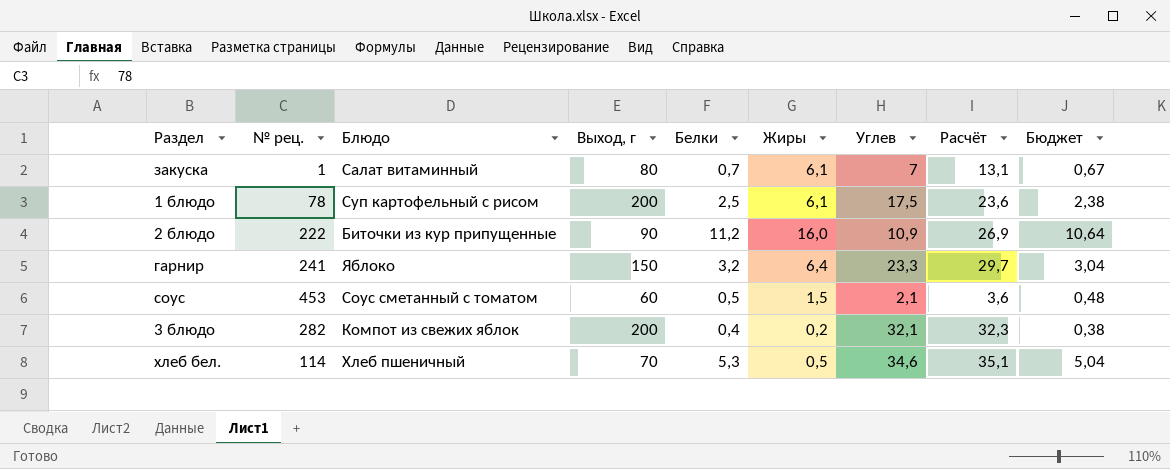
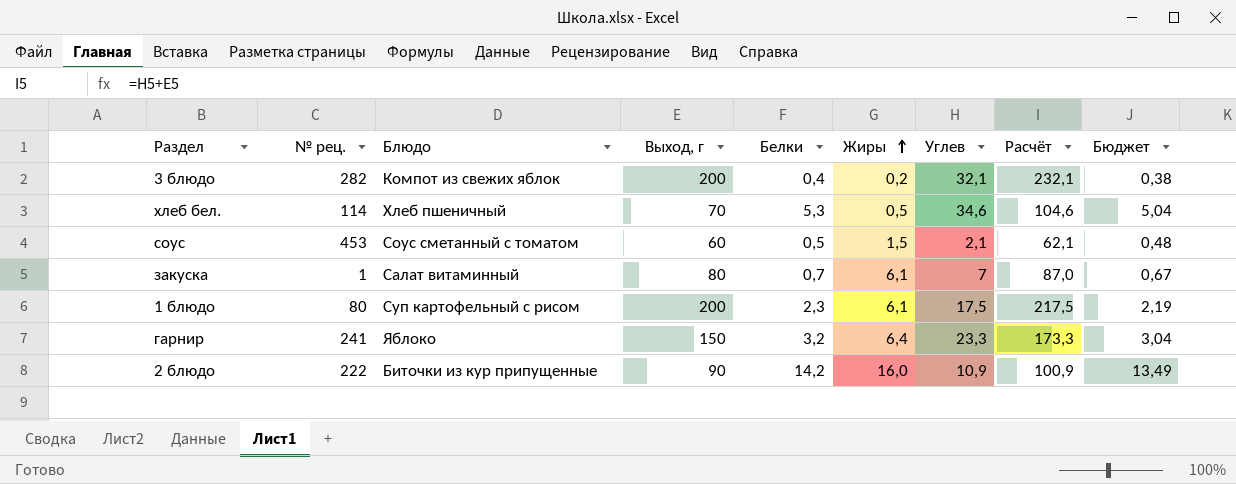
row order: none -> Жиры ascending
column Расчёт | formula: [Жиры] + [Углев] -> [Выход, г] + [Углев]
1 блюдо | № рец.: 78 -> 80
1 блюдо | Белки: 2,5 -> 2,3
1 блюдо | Бюджет: 2,38 -> 2,19
2 блюдо | Белки: 11,2 -> 14,2
2 блюдо | Бюджет: 10,64 -> 13,49

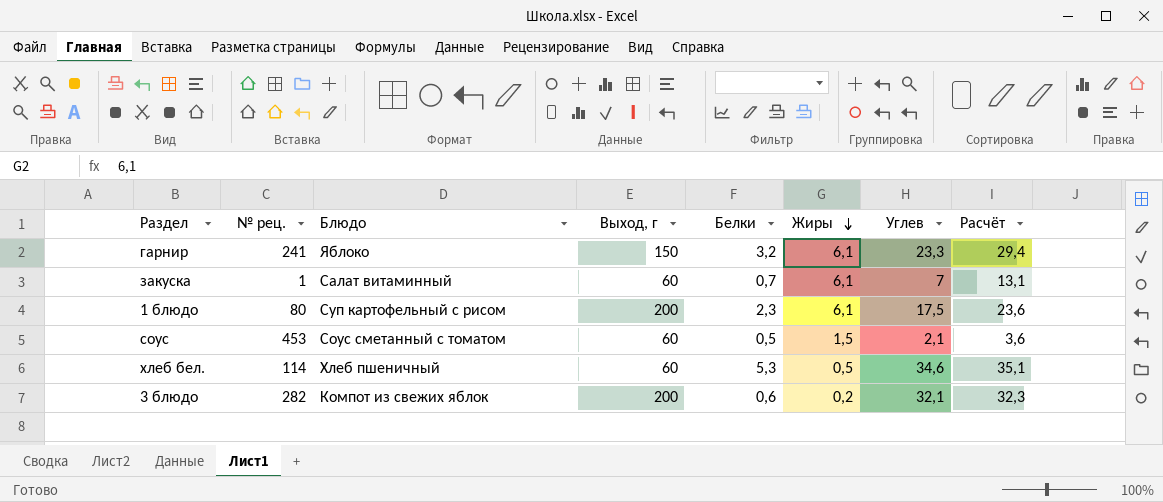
row order: Жиры ascending -> Жиры descending
column Бюджет | formula: [Белки] * 0,95 -> none
column Расчёт | formula: [Выход, г] + [Углев] -> [Жиры] + [Углев]
row 2 блюдо: 222 | Биточки из кур припущенные | 90 | 14,2 | 16,0 | 10,9 | 100,9 | 13,49 -> none
гарнир | Жиры: 6,4 -> 6,1
закуска | Выход, г: 80 -> 60
хлеб бел. | Выход, г: 70 -> 60
3 блюдо | Белки: 0,4 -> 0,6

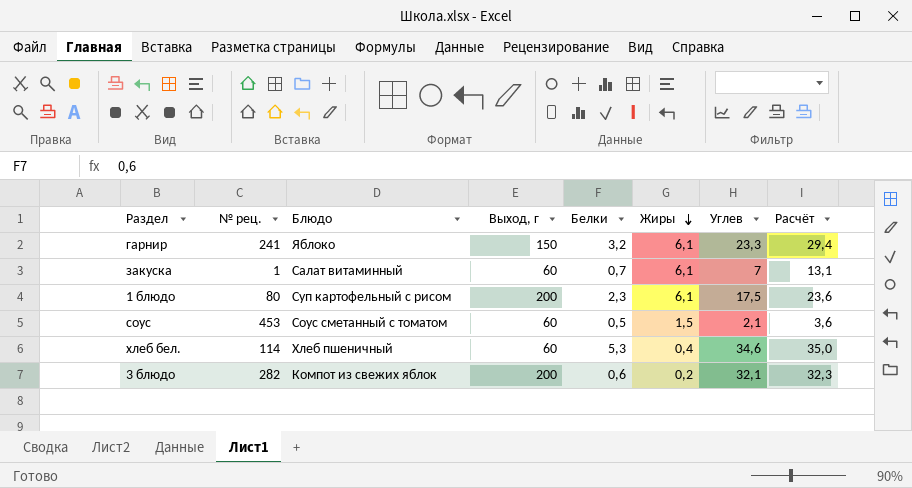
хлеб бел. | Жиры: 0,5 -> 0,4
хлеб бел. | Расчёт: 35,1 -> 35,0

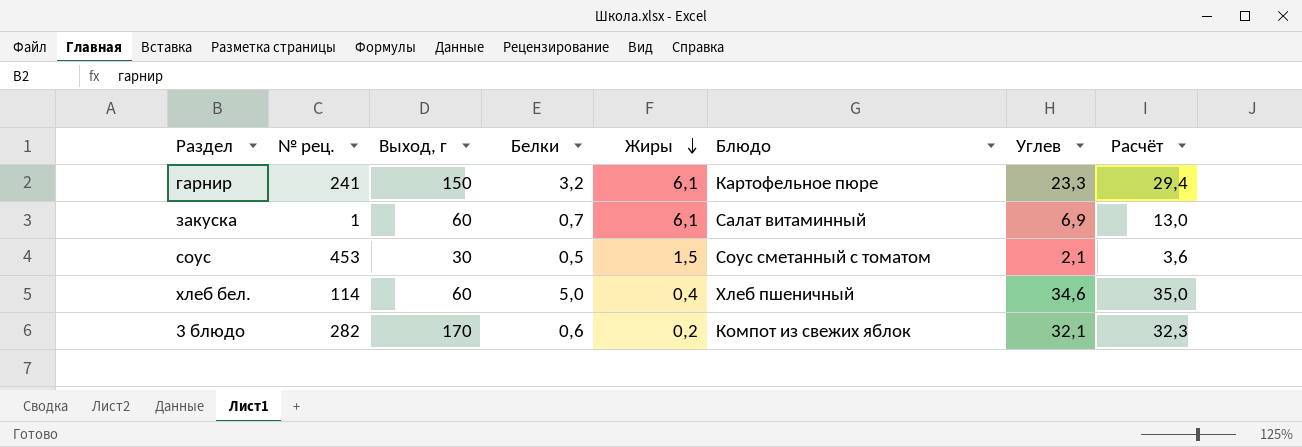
column Блюдо | position: 3 -> 6
row 1 блюдо: 80 | Суп картофельный с рисом | 200 | 2,3 | 6,1 | 17,5 | 23,6 -> none
гарнир | Блюдо: Яблоко -> Картофельное пюре
закуска | Углев: 7 -> 6,9
закуска | Расчёт: 13,1 -> 13,0
соус | Выход, г: 60 -> 30
хлеб бел. | Белки: 5,3 -> 5,0
3 блюдо | Выход, г: 200 -> 170

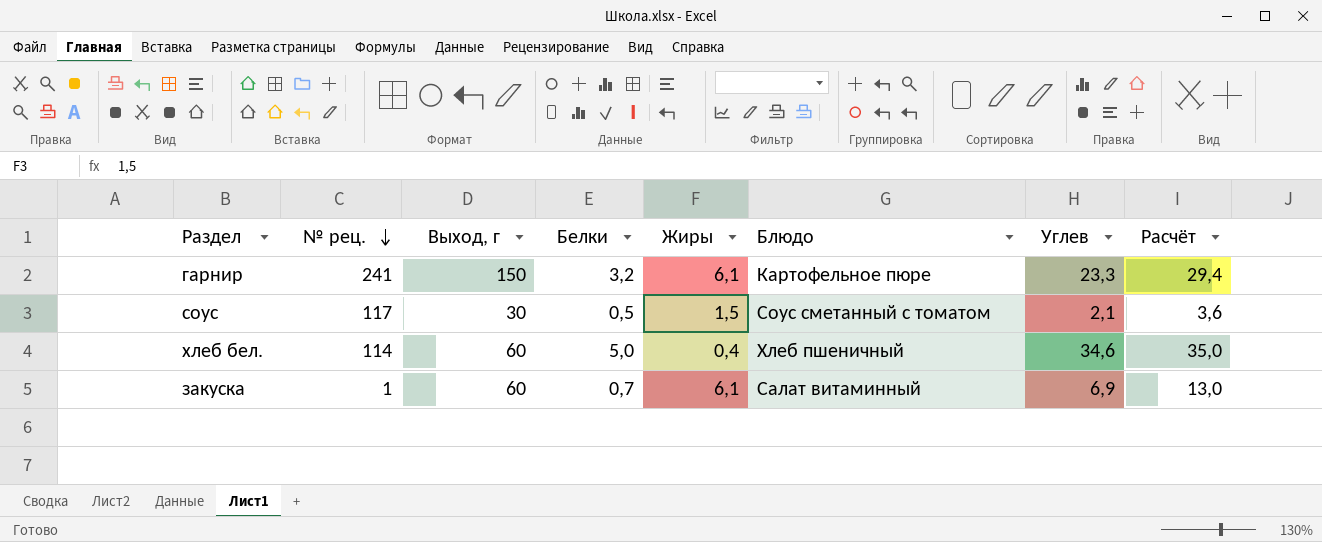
row order: Жиры descending -> № рец. descending
row 3 блюдо: 282 | 170 | 0,6 | 0,2 | Компот из свежих яблок | 32,1 | 32,3 -> none
соус | № рец.: 453 -> 117

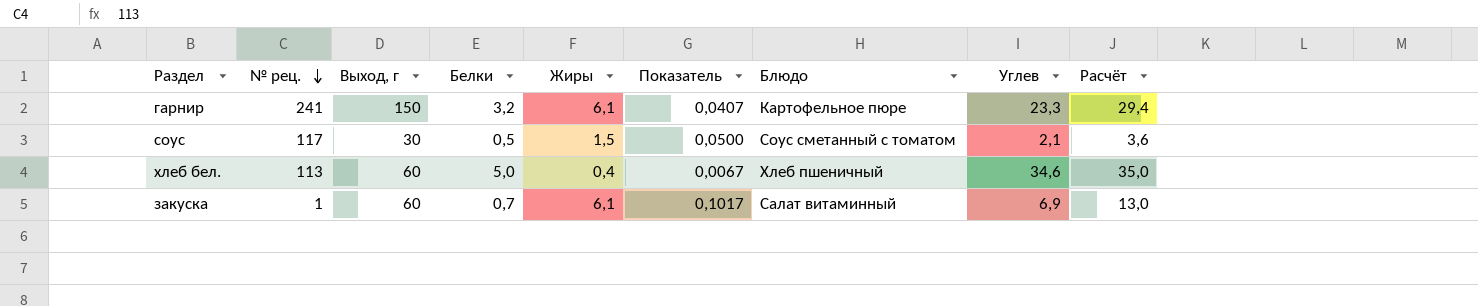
column Показатель | formula: none -> [Жиры] / [Выход, г]
хлеб бел. | № рец.: 114 -> 113

